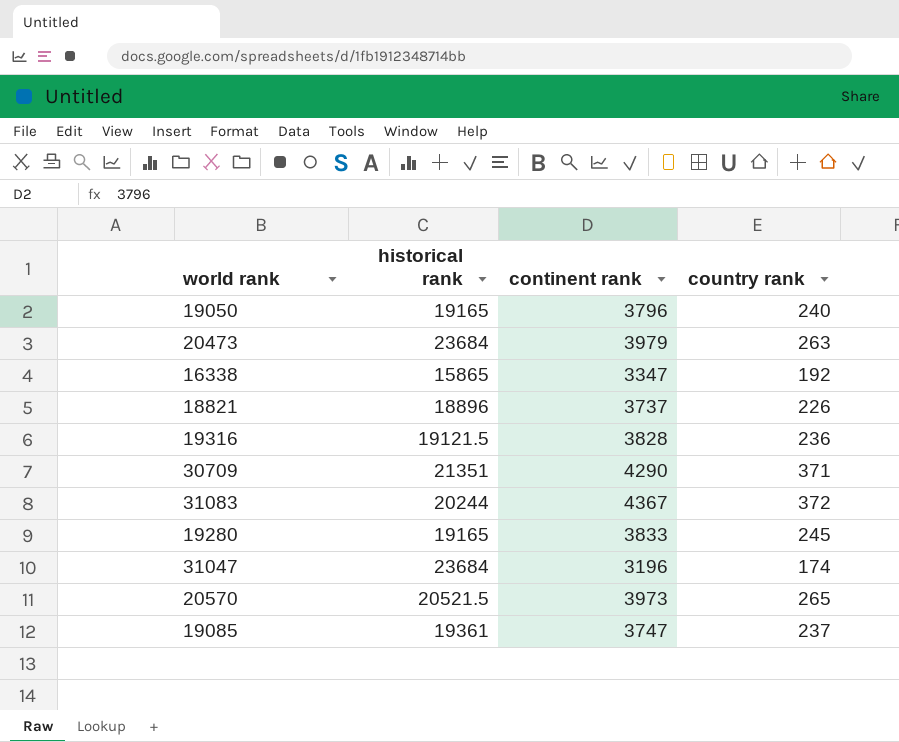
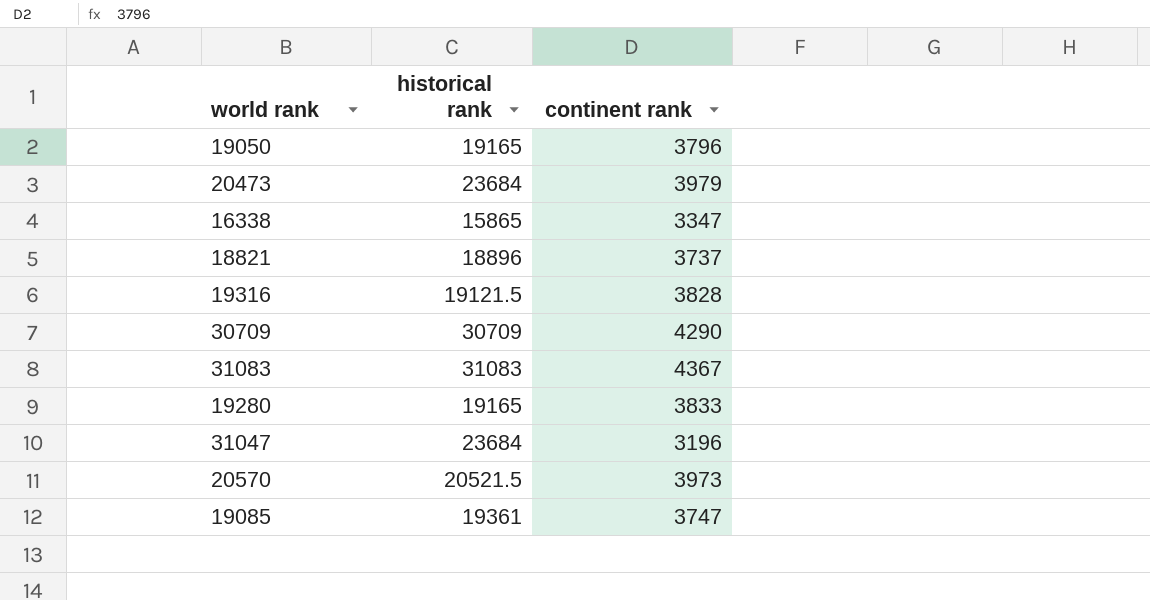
column country rank | position: 4 -> none
30709 | historical rank: 21351 -> 30709
31083 | historical rank: 20244 -> 31083

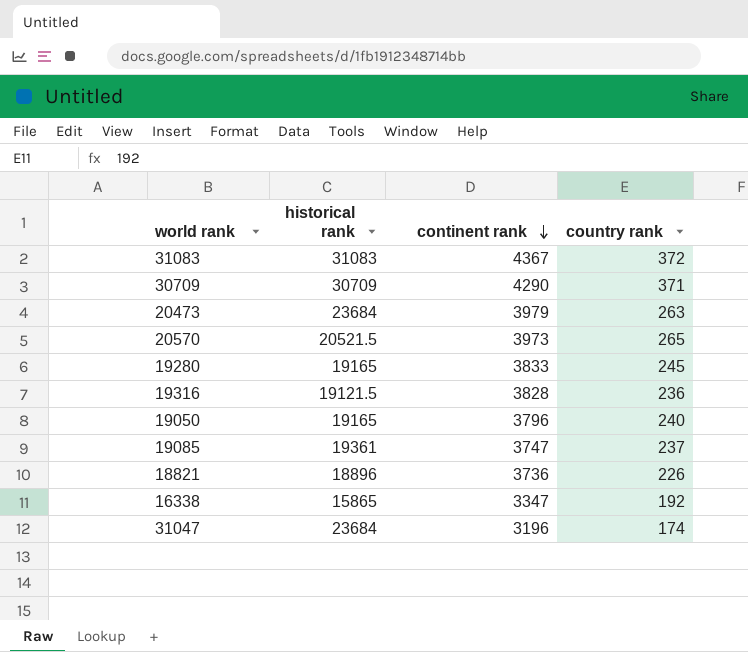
row order: none -> continent rank descending
column country rank | position: none -> 4
18821 | continent rank: 3737 -> 3736

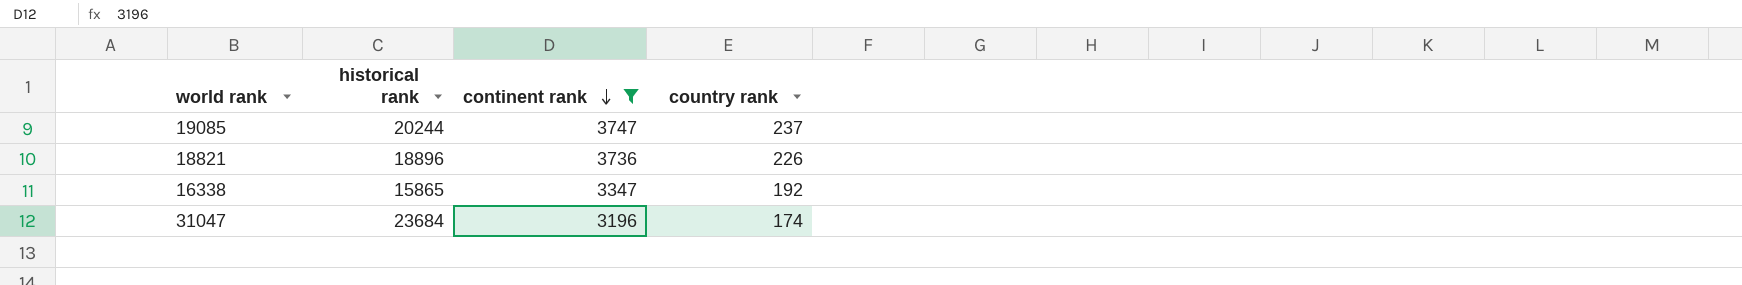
filter: none -> continent rank <= 3747
19085 | historical rank: 19361 -> 20244

